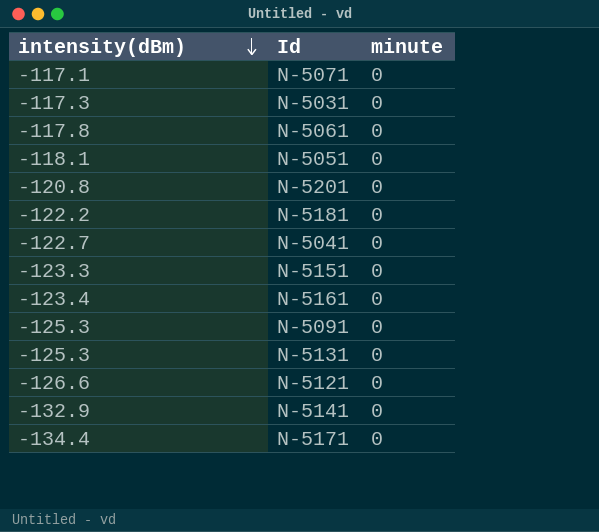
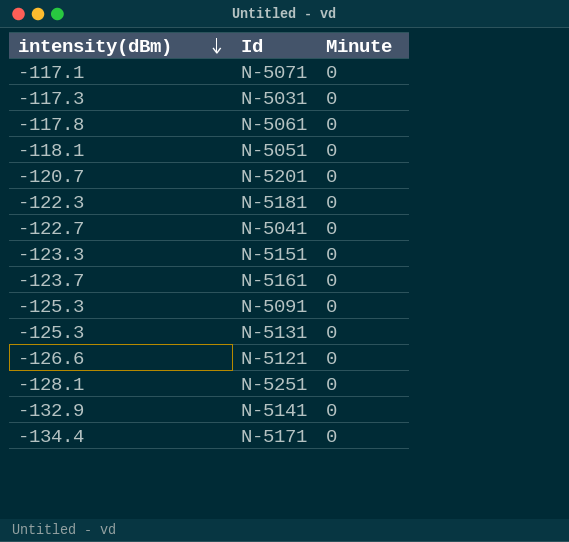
column name: minute -> Minute
N-5201 | intensity(dBm): -120.8 -> -120.7
N-5181 | intensity(dBm): -122.2 -> -122.3
N-5161 | intensity(dBm): -123.4 -> -123.7
row N-5251: none -> -128.1 | 0

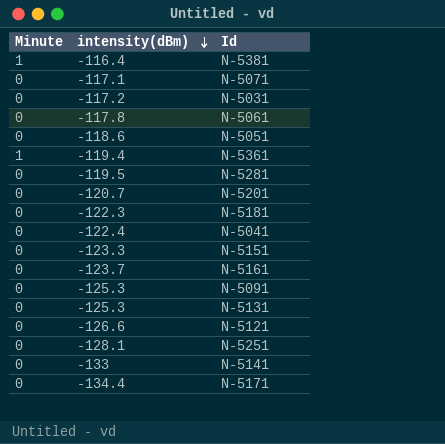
column Minute | position: 3 -> 1
row N-5381: none -> 1 | -116.4
N-5031 | intensity(dBm): -117.3 -> -117.2
N-5051 | intensity(dBm): -118.1 -> -118.6
row N-5361: none -> 1 | -119.4
row N-5281: none -> 0 | -119.5
N-5041 | intensity(dBm): -122.7 -> -122.4
N-5141 | intensity(dBm): -132.9 -> -133

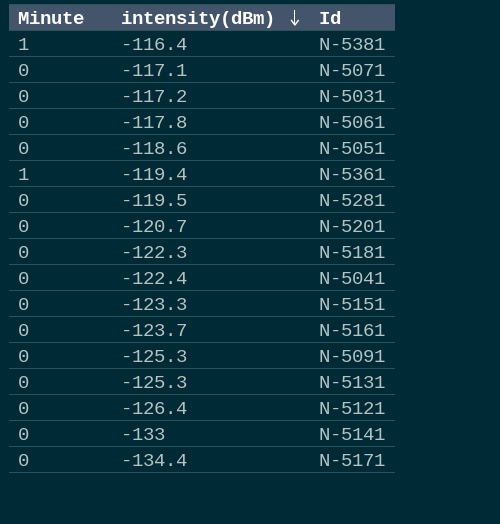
row N-5251: 0 | -128.1 -> none
N-5121 | intensity(dBm): -126.6 -> -126.4

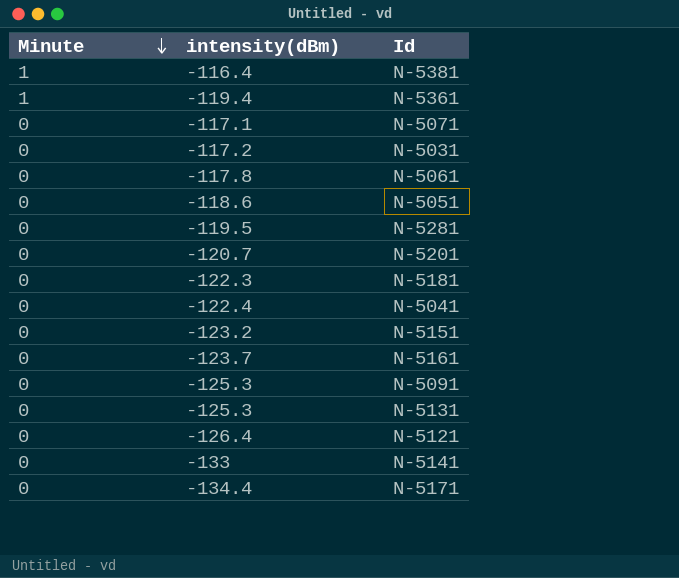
row order: intensity(dBm) descending -> Minute descending
N-5151 | intensity(dBm): -123.3 -> -123.2

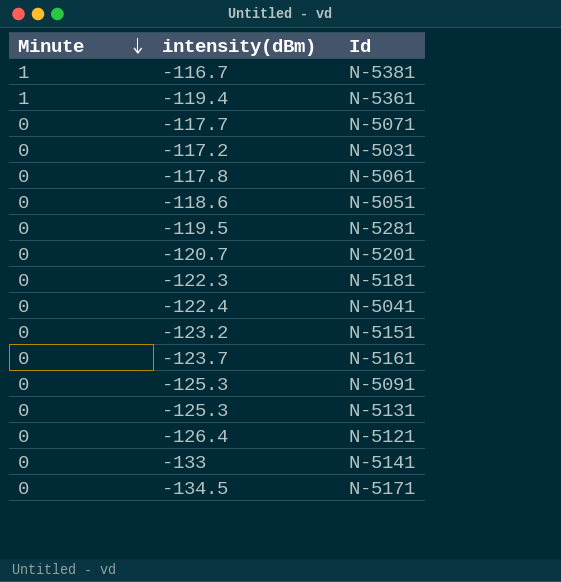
N-5381 | intensity(dBm): -116.4 -> -116.7
N-5071 | intensity(dBm): -117.1 -> -117.7
N-5171 | intensity(dBm): -134.4 -> -134.5

